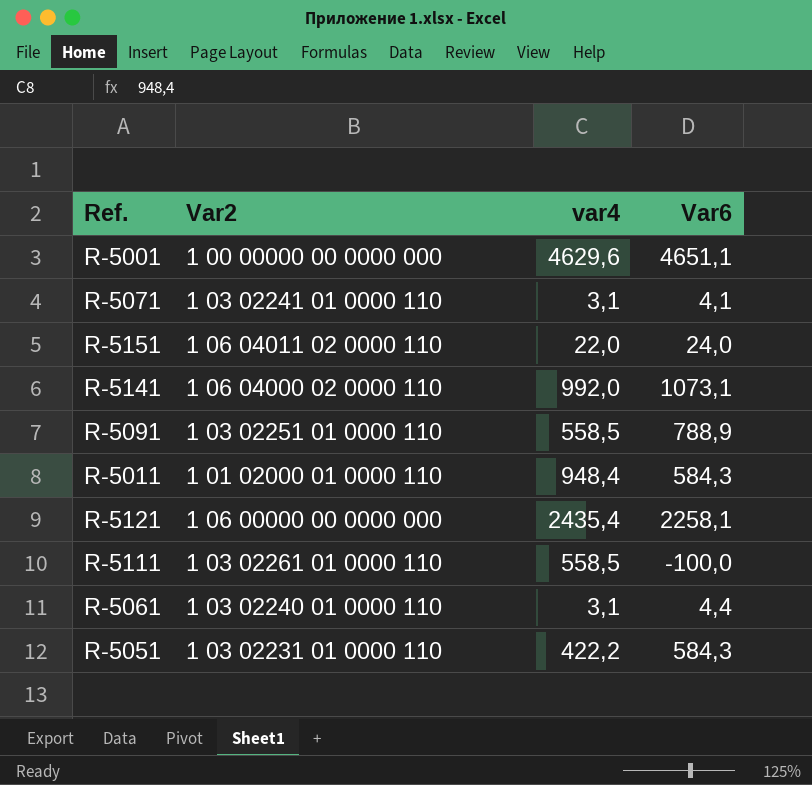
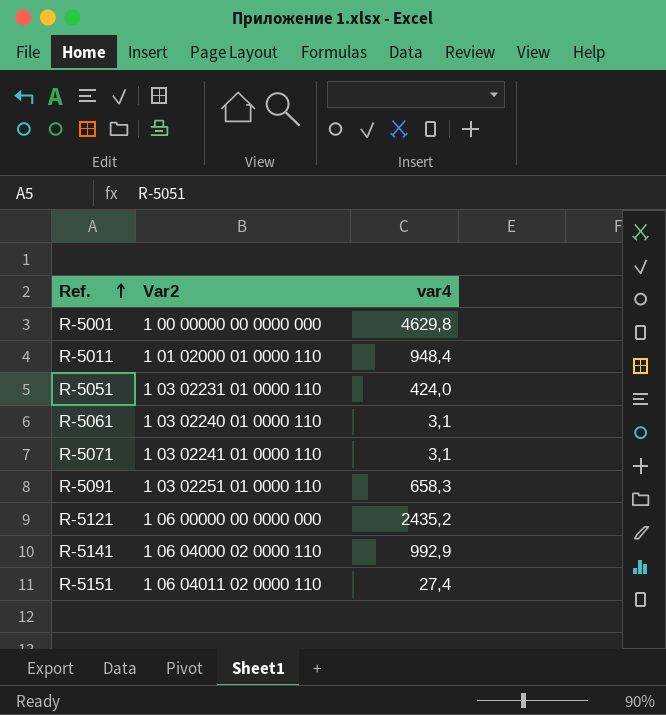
row order: none -> Ref. ascending
column Var6 | position: 4 -> none
row R-5111: 1 03 02261 01 0000 110 | 558,5 | -100,0 -> none
R-5001 | var4: 4629,6 -> 4629,8
R-5051 | var4: 422,2 -> 424,0
R-5091 | var4: 558,5 -> 658,3
R-5121 | var4: 2435,4 -> 2435,2
R-5141 | var4: 992,0 -> 992,9
R-5151 | var4: 22,0 -> 27,4

